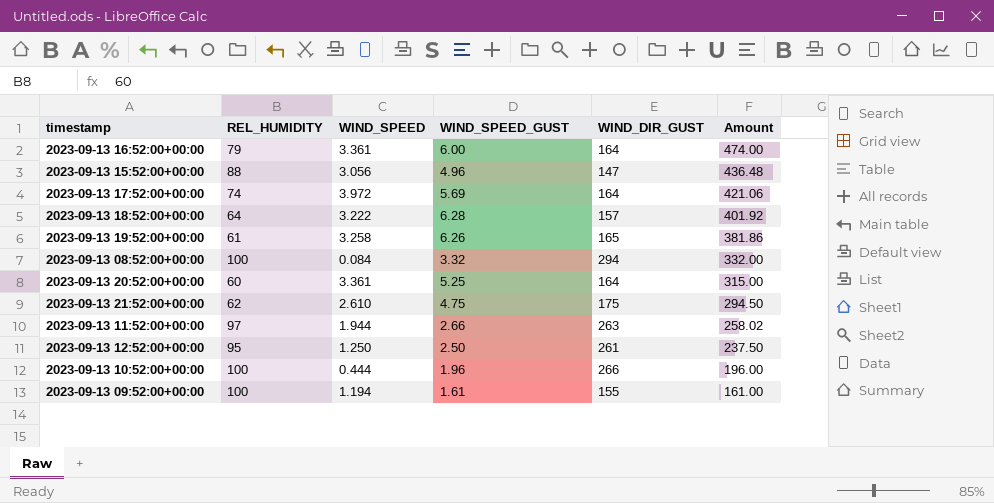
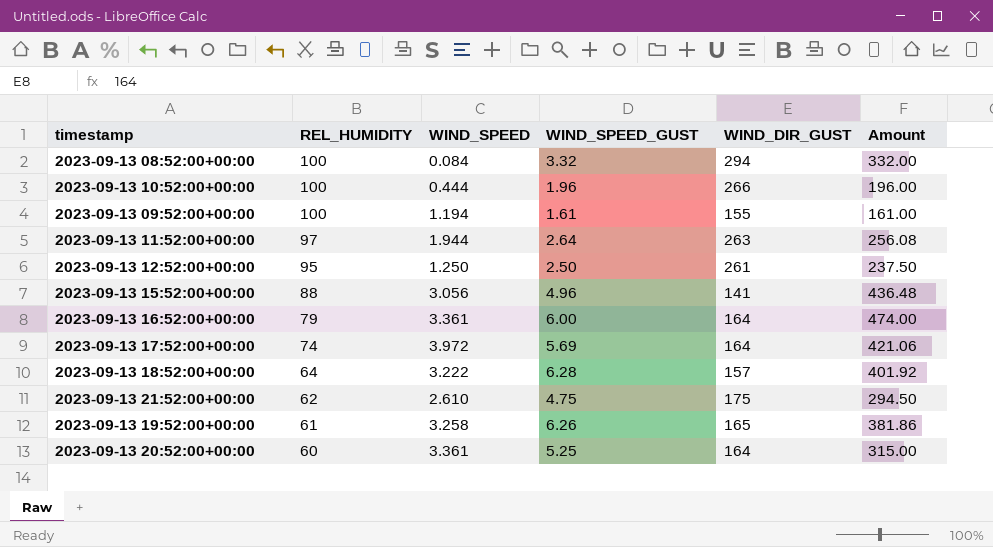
row order: Amount descending -> REL_HUMIDITY descending
2023-09-13 11:52:00+00:00 | WIND_SPEED_GUST: 2.66 -> 2.64
2023-09-13 11:52:00+00:00 | Amount: 258.02 -> 256.08
2023-09-13 15:52:00+00:00 | WIND_DIR_GUST: 147 -> 141

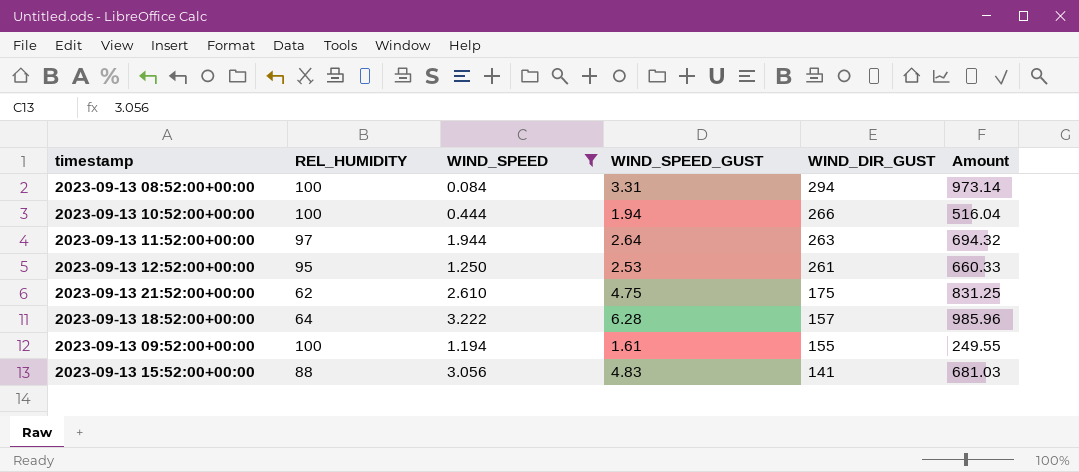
filter: none -> WIND_SPEED <= 3.222
row order: REL_HUMIDITY descending -> WIND_DIR_GUST descending
column Amount | formula: [REL_HUMIDITY] * [WIND_SPEED_GUST] -> [WIND_SPEED_GUST] * [WIND_DIR_GUST]
2023-09-13 08:52:00+00:00 | WIND_SPEED_GUST: 3.32 -> 3.31
2023-09-13 10:52:00+00:00 | WIND_SPEED_GUST: 1.96 -> 1.94
2023-09-13 12:52:00+00:00 | WIND_SPEED_GUST: 2.50 -> 2.53
2023-09-13 15:52:00+00:00 | WIND_SPEED_GUST: 4.96 -> 4.83

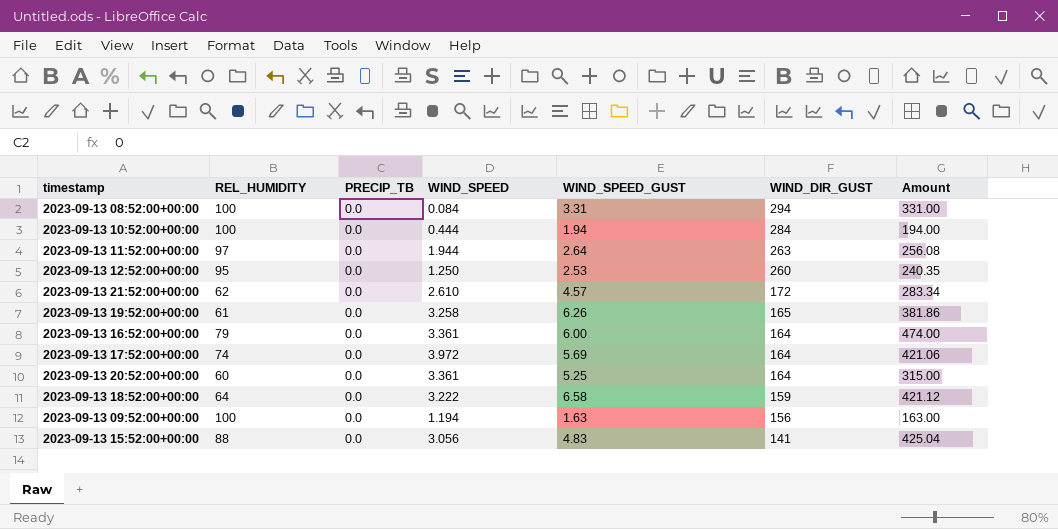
filter: WIND_SPEED <= 3.222 -> none
column PRECIP_TB | position: none -> 3
column Amount | formula: [WIND_SPEED_GUST] * [WIND_DIR_GUST] -> [REL_HUMIDITY] * [WIND_SPEED_GUST]
2023-09-13 10:52:00+00:00 | WIND_DIR_GUST: 266 -> 284
2023-09-13 12:52:00+00:00 | WIND_DIR_GUST: 261 -> 260
2023-09-13 21:52:00+00:00 | WIND_SPEED_GUST: 4.75 -> 4.57
2023-09-13 21:52:00+00:00 | WIND_DIR_GUST: 175 -> 172
2023-09-13 18:52:00+00:00 | WIND_SPEED_GUST: 6.28 -> 6.58
2023-09-13 18:52:00+00:00 | WIND_DIR_GUST: 157 -> 159
2023-09-13 09:52:00+00:00 | WIND_SPEED_GUST: 1.61 -> 1.63
2023-09-13 09:52:00+00:00 | WIND_DIR_GUST: 155 -> 156

